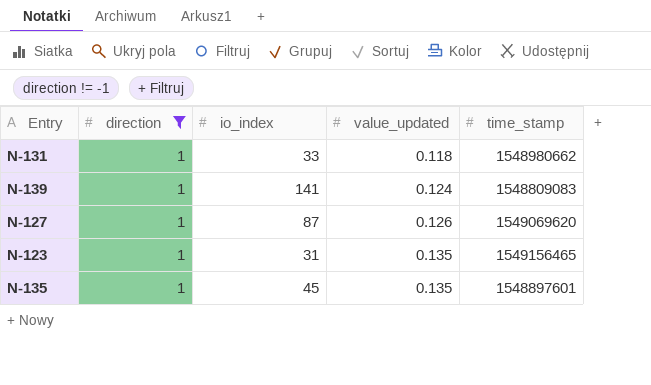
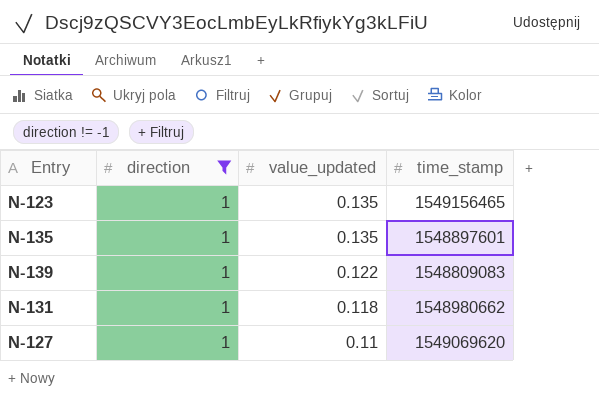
row order: value_updated ascending -> value_updated descending
column io_index | position: 3 -> none
N-139 | value_updated: 0.124 -> 0.122
N-127 | value_updated: 0.126 -> 0.11

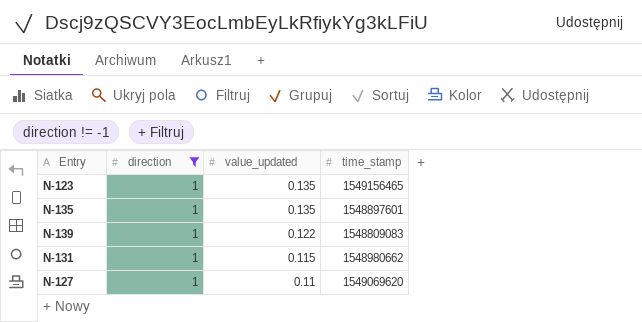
N-131 | value_updated: 0.118 -> 0.115

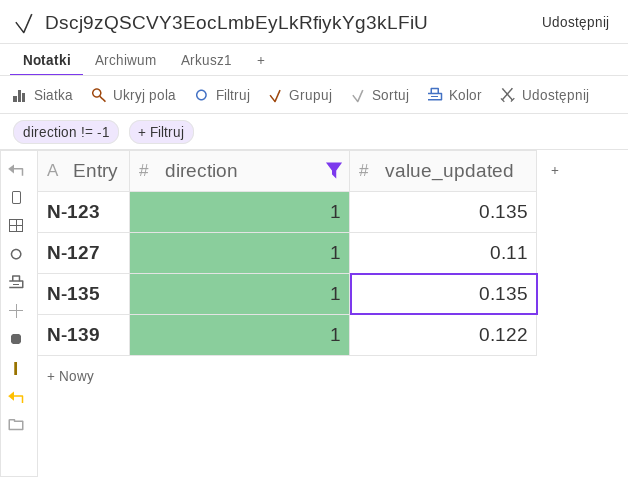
row order: value_updated descending -> Entry ascending
column time_stamp | position: 4 -> none
row N-131: 1 | 0.115 | 1548980662 -> none

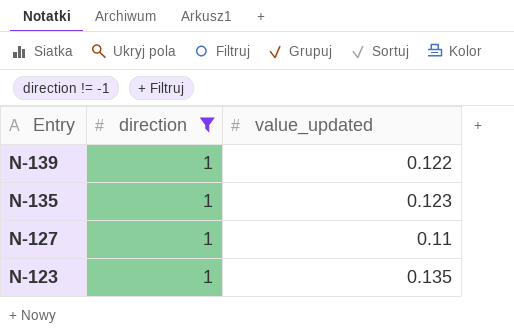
row order: Entry ascending -> Entry descending
N-135 | value_updated: 0.135 -> 0.123

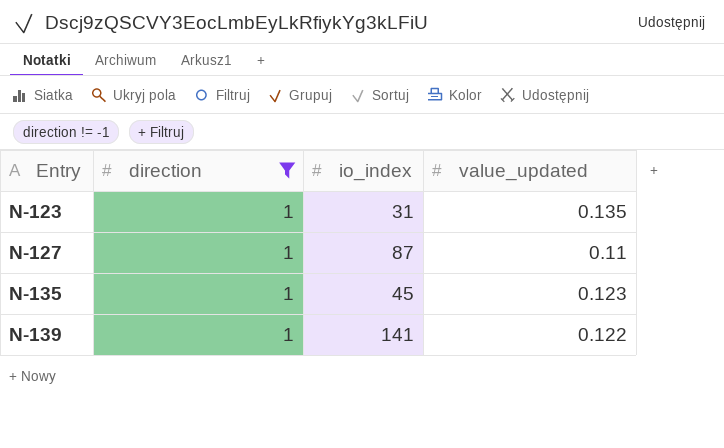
row order: Entry descending -> Entry ascending
column io_index | position: none -> 3

